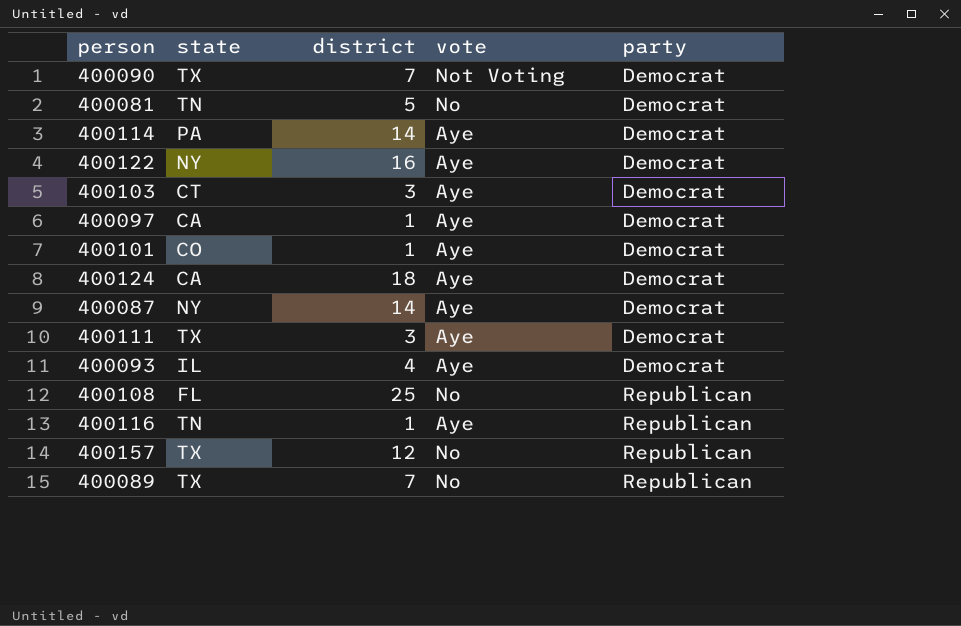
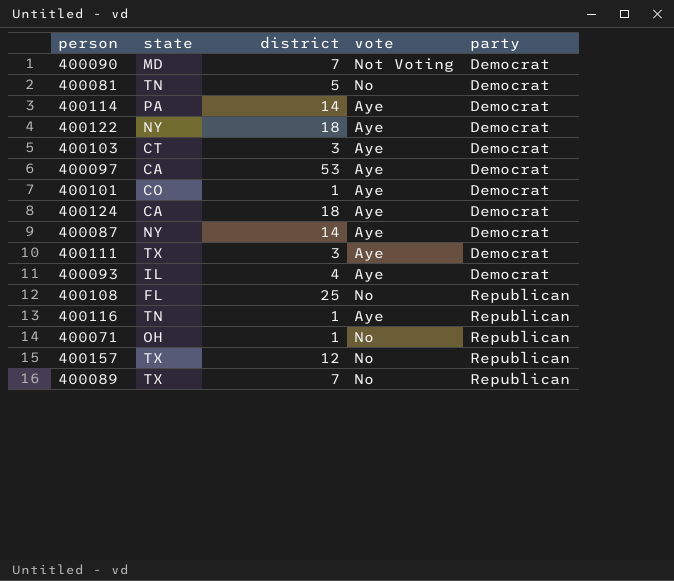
400090 | state: TX -> MD
400122 | district: 16 -> 18
400097 | district: 1 -> 53
row 400071: none -> OH | 1 | No | Republican

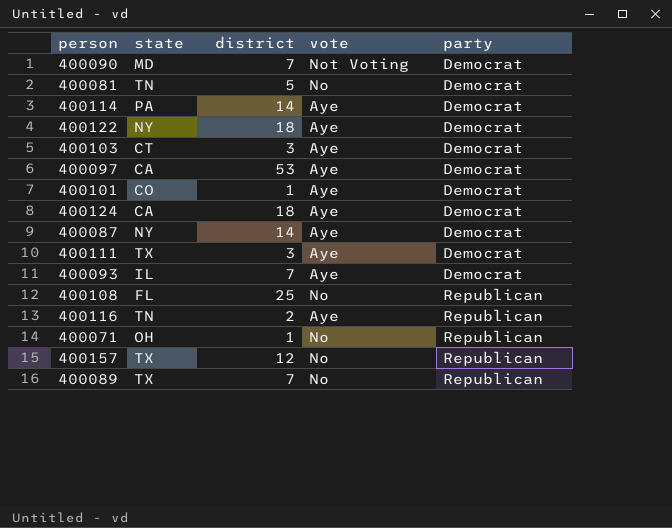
400093 | district: 4 -> 7
400116 | district: 1 -> 2

